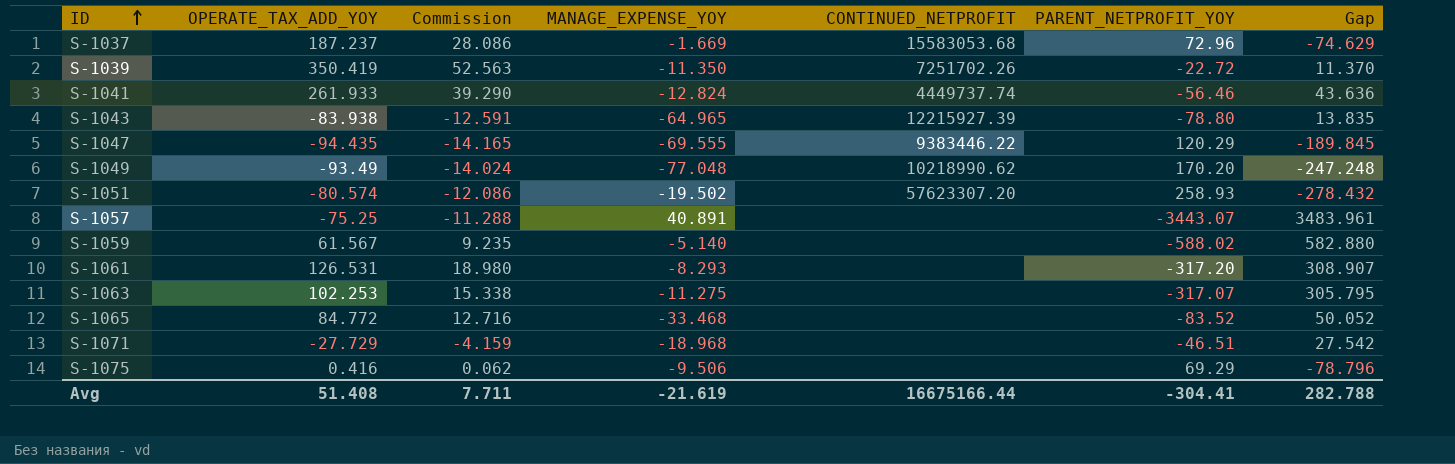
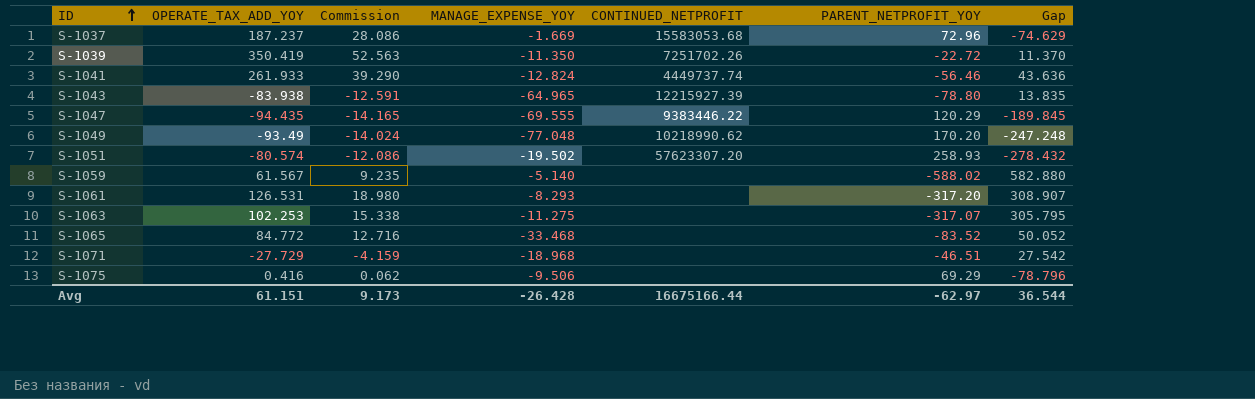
row S-1057: -75.25 | -11.288 | 40.891 | none | -3443.07 | 3483.961 -> none
Avg | OPERATE_TAX_ADD_YOY: 51.408 -> 61.151
Avg | Commission: 7.711 -> 9.173
Avg | MANAGE_EXPENSE_YOY: -21.619 -> -26.428
Avg | PARENT_NETPROFIT_YOY: -304.41 -> -62.97
Avg | Gap: 282.788 -> 36.544

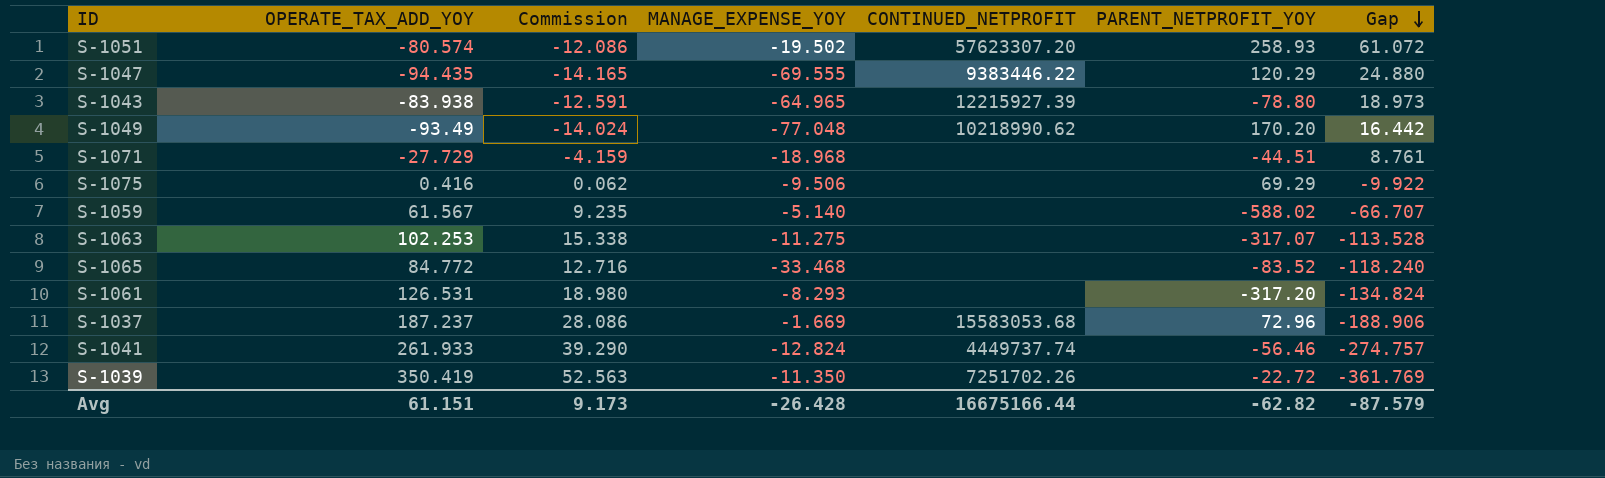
row order: ID ascending -> Gap descending
column Gap | formula: [MANAGE_EXPENSE_YOY] - [PARENT_NETPROFIT_YOY] -> [MANAGE_EXPENSE_YOY] - [OPERATE_TAX_ADD_YOY]
S-1071 | PARENT_NETPROFIT_YOY: -46.51 -> -44.51
Avg | PARENT_NETPROFIT_YOY: -62.97 -> -62.82
Avg | Gap: 36.544 -> -87.579

